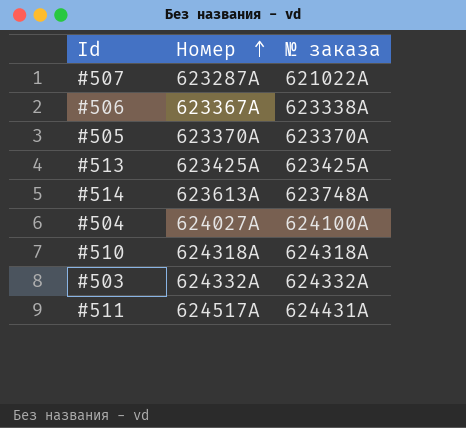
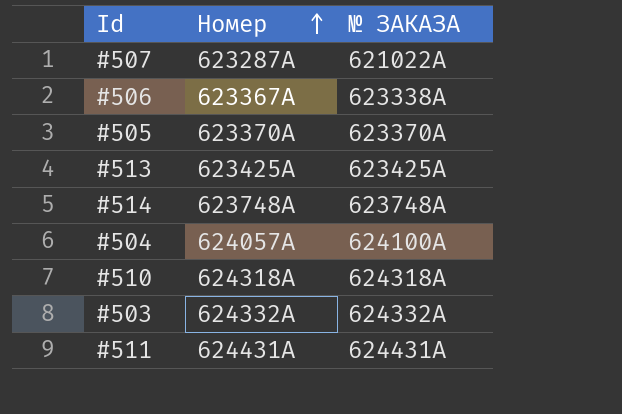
column name: № заказа -> № ЗАКАЗА
#514 | Номер: 623613A -> 623748A
#504 | Номер: 624027A -> 624057A
#511 | Номер: 624517A -> 624431A

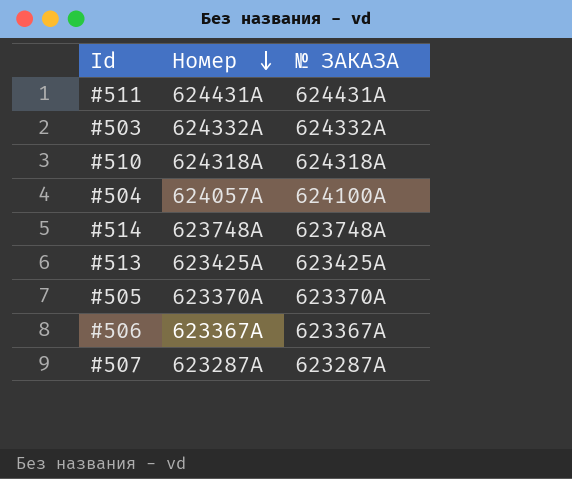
row order: Номер ascending -> Номер descending
#506 | № ЗАКАЗА: 623338A -> 623367A
#507 | № ЗАКАЗА: 621022A -> 623287A

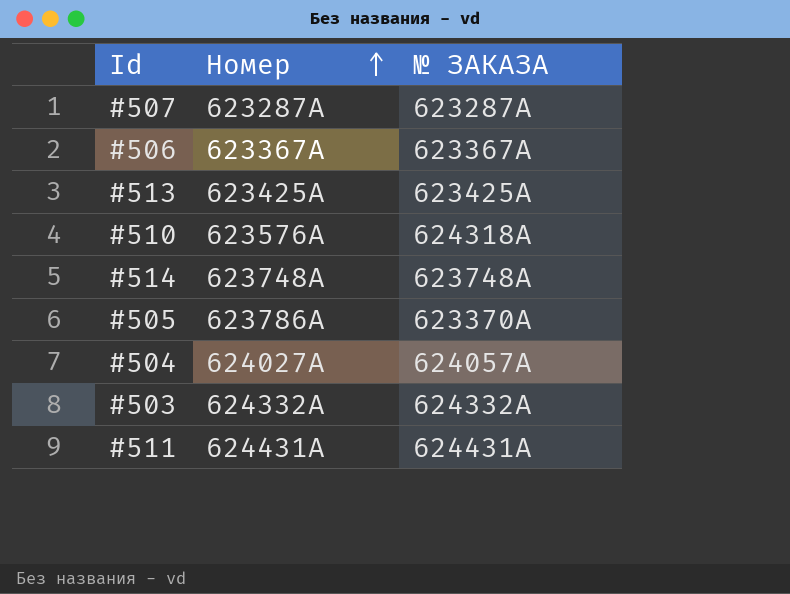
row order: Номер descending -> Номер ascending
#510 | Номер: 624318A -> 623576A
#505 | Номер: 623370A -> 623786A
#504 | Номер: 624057A -> 624027A
#504 | № ЗАКАЗА: 624100A -> 624057A

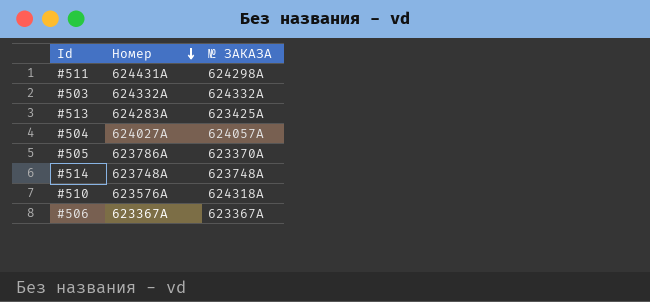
row order: Номер ascending -> Номер descending
row #507: 623287A | 623287A -> none
#511 | № ЗАКАЗА: 624431A -> 624298A
#513 | Номер: 623425A -> 624283A

